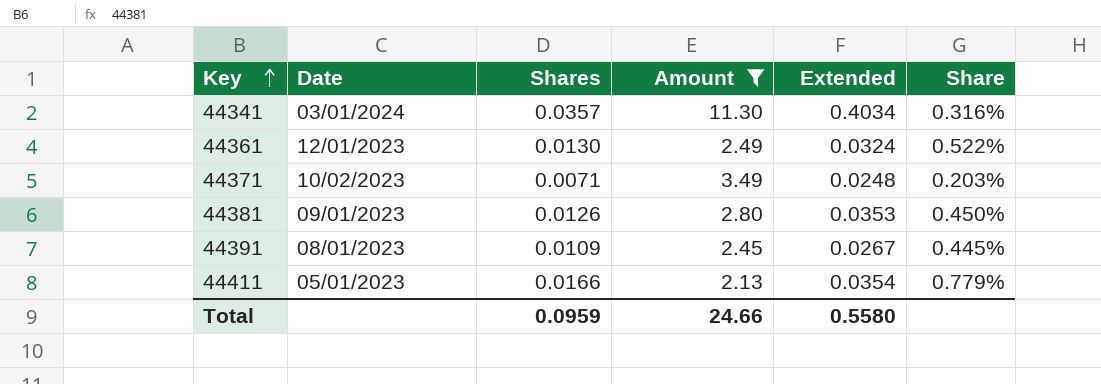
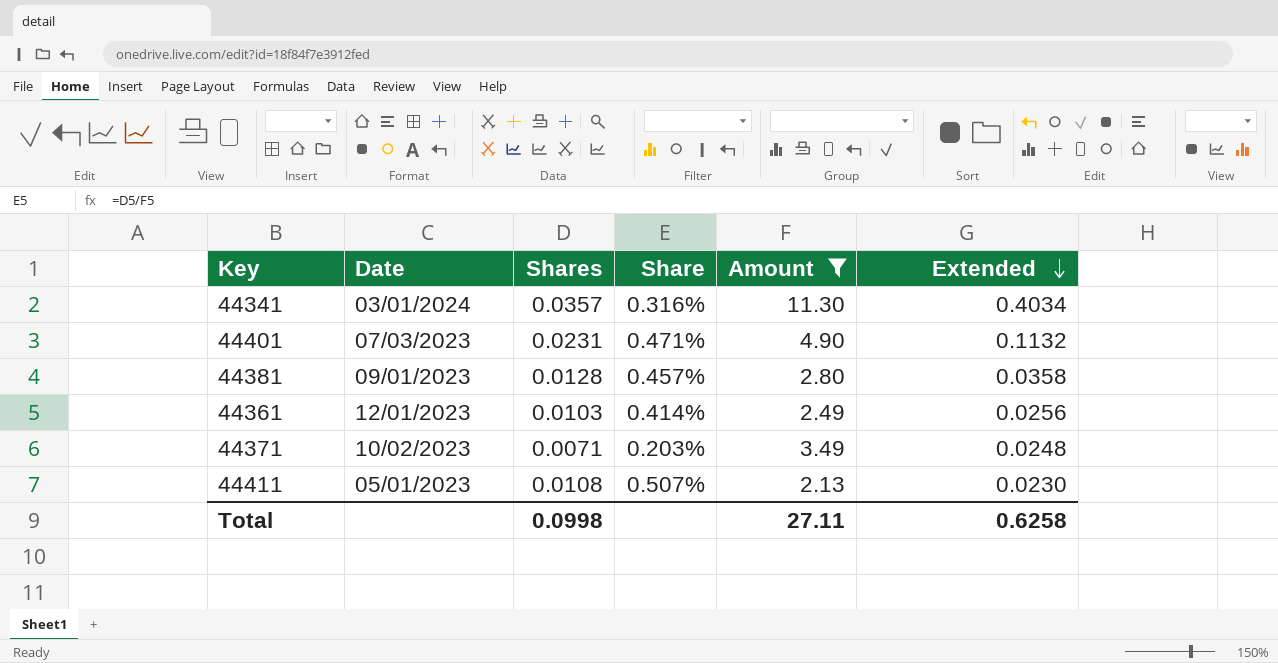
row order: Key ascending -> Extended descending
column Share | position: 6 -> 4
row 44391: 08/01/2023 | 0.0109 | 2.45 | 0.0267 | 0.445% -> none
row 44401: none -> 07/03/2023 | 0.0231 | 0.471% | 4.90 | 0.1132
44381 | Shares: 0.0126 -> 0.0128
44381 | Share: 0.450% -> 0.457%
44381 | Extended: 0.0353 -> 0.0358
44361 | Shares: 0.0130 -> 0.0103
44361 | Share: 0.522% -> 0.414%
44361 | Extended: 0.0324 -> 0.0256
44411 | Shares: 0.0166 -> 0.0108
44411 | Share: 0.779% -> 0.507%
44411 | Extended: 0.0354 -> 0.0230
Total | Shares: 0.0959 -> 0.0998
Total | Amount: 24.66 -> 27.11
Total | Extended: 0.5580 -> 0.6258

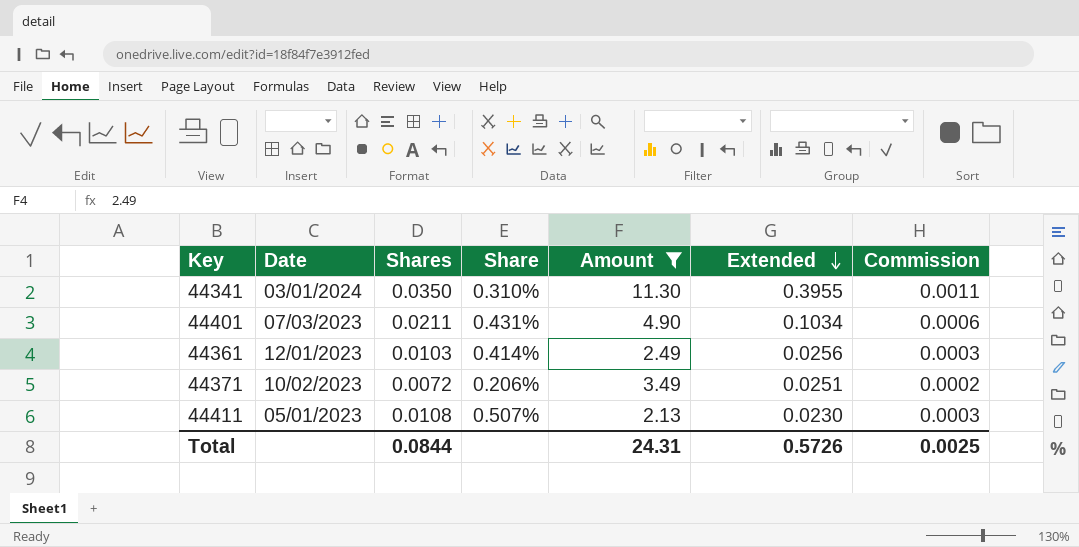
column Commission | formula: none -> [Shares] * 0.03
row 44381: 09/01/2023 | 0.0128 | 0.457% | 2.80 | 0.0358 -> none
44341 | Shares: 0.0357 -> 0.0350
44341 | Share: 0.316% -> 0.310%
44341 | Extended: 0.4034 -> 0.3955
44401 | Shares: 0.0231 -> 0.0211
44401 | Share: 0.471% -> 0.431%
44401 | Extended: 0.1132 -> 0.1034
44371 | Shares: 0.0071 -> 0.0072
44371 | Share: 0.203% -> 0.206%
44371 | Extended: 0.0248 -> 0.0251
Total | Shares: 0.0998 -> 0.0844
Total | Amount: 27.11 -> 24.31
Total | Extended: 0.6258 -> 0.5726

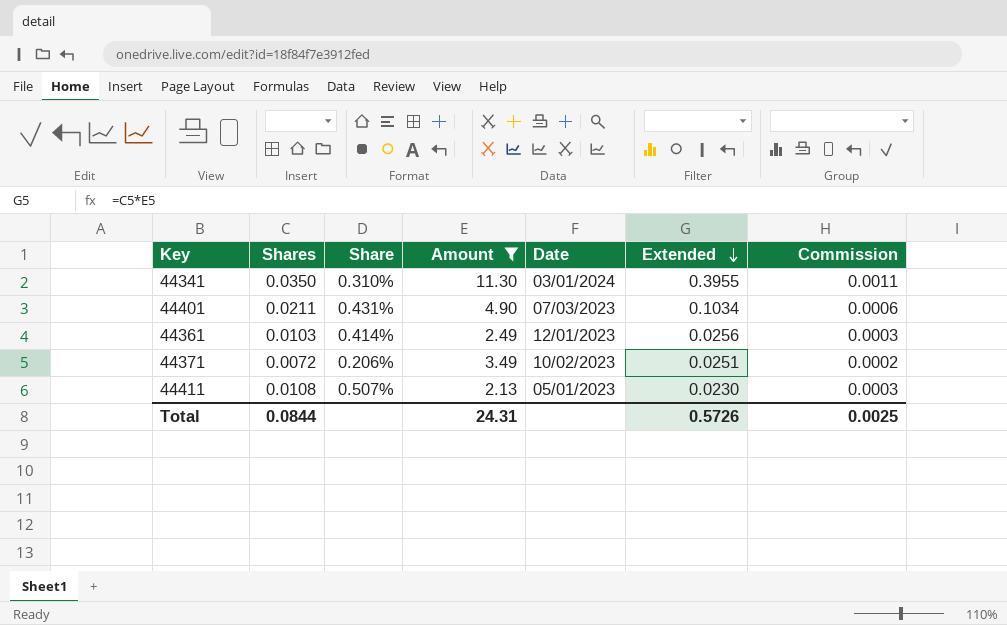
column Date | position: 2 -> 5

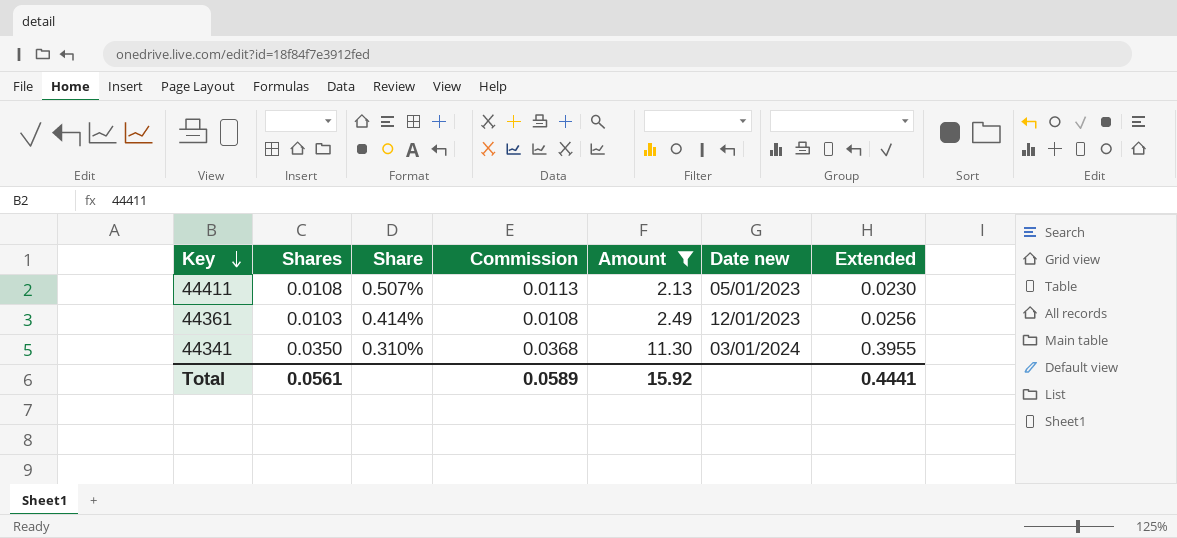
row order: Extended descending -> Key descending
column Commission | formula: [Shares] * 0.03 -> [Shares] * 1.05
column Commission | position: 7 -> 4
column name: Date -> Date new
row 44401: 0.0211 | 0.431% | 4.90 | 07/03/2023 | 0.1034 | 0.0006 -> none
row 44371: 0.0072 | 0.206% | 3.49 | 10/02/2023 | 0.0251 | 0.0002 -> none
Total | Shares: 0.0844 -> 0.0561
Total | Commission: 0.0025 -> 0.0589
Total | Amount: 24.31 -> 15.92
Total | Extended: 0.5726 -> 0.4441

